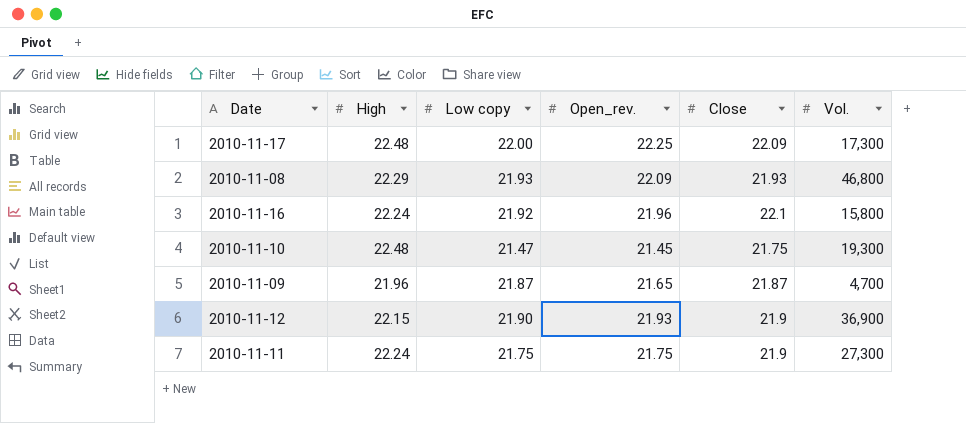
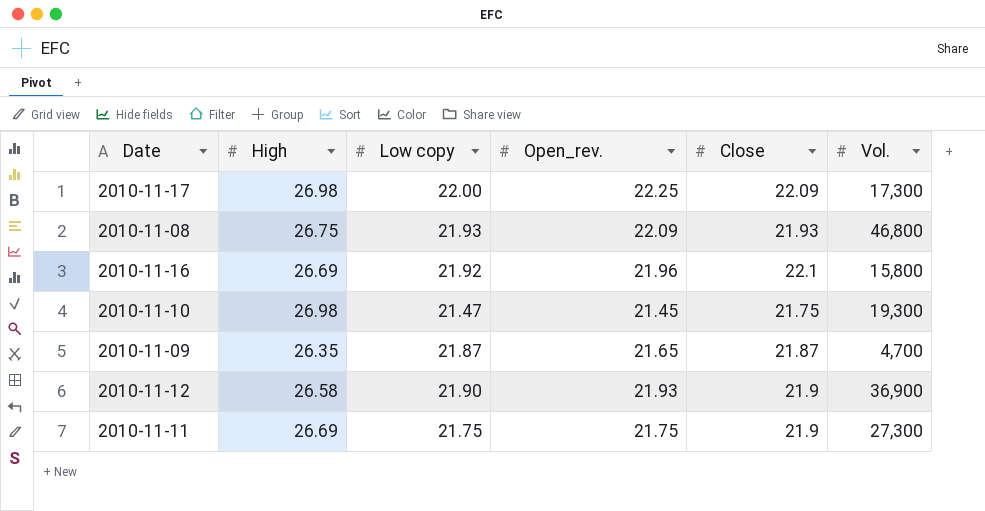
2010-11-17 | High: 22.48 -> 26.98
2010-11-08 | High: 22.29 -> 26.75
2010-11-16 | High: 22.24 -> 26.69
2010-11-10 | High: 22.48 -> 26.98
2010-11-09 | High: 21.96 -> 26.35
2010-11-12 | High: 22.15 -> 26.58
2010-11-11 | High: 22.24 -> 26.69

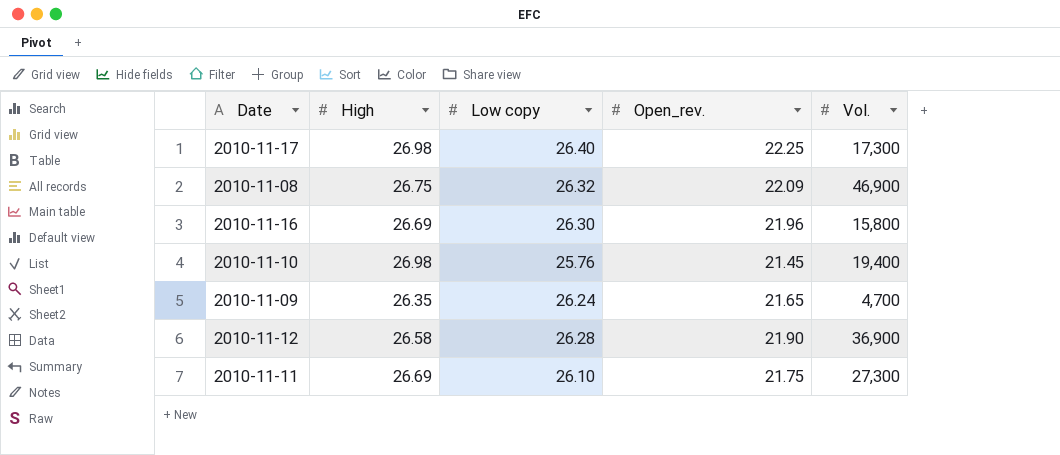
column Close | position: 5 -> none
2010-11-17 | Low copy: 22.00 -> 26.40
2010-11-08 | Low copy: 21.93 -> 26.32
2010-11-08 | Vol.: 46,800 -> 46,900
2010-11-16 | Low copy: 21.92 -> 26.30
2010-11-10 | Low copy: 21.47 -> 25.76
2010-11-10 | Vol.: 19,300 -> 19,400
2010-11-09 | Low copy: 21.87 -> 26.24
2010-11-12 | Low copy: 21.90 -> 26.28
2010-11-12 | Open_rev.: 21.93 -> 21.90
2010-11-11 | Low copy: 21.75 -> 26.10

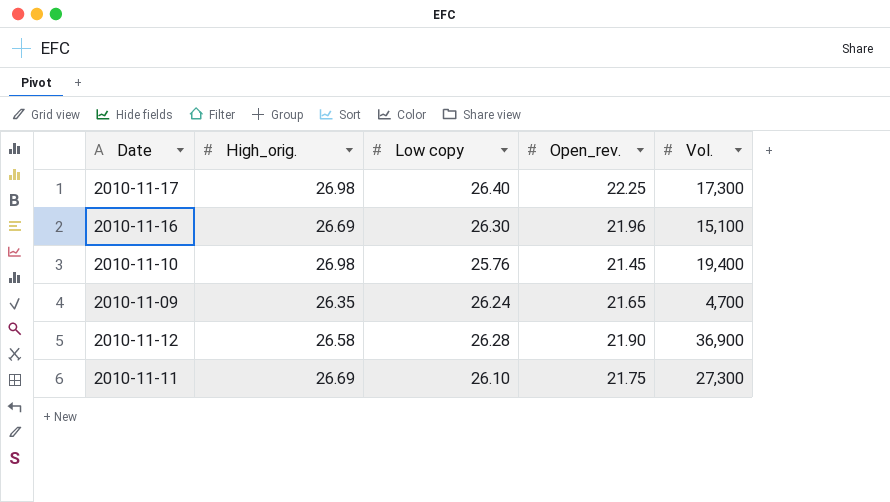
column name: High -> High_orig.
row 2010-11-08: 26.75 | 26.32 | 22.09 | 46,900 -> none
2010-11-16 | Vol.: 15,800 -> 15,100

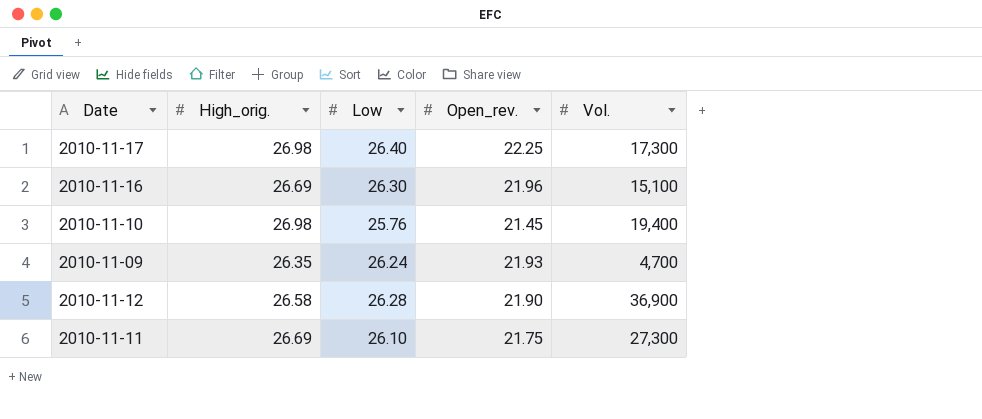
column name: Low copy -> Low
2010-11-09 | Open_rev.: 21.65 -> 21.93

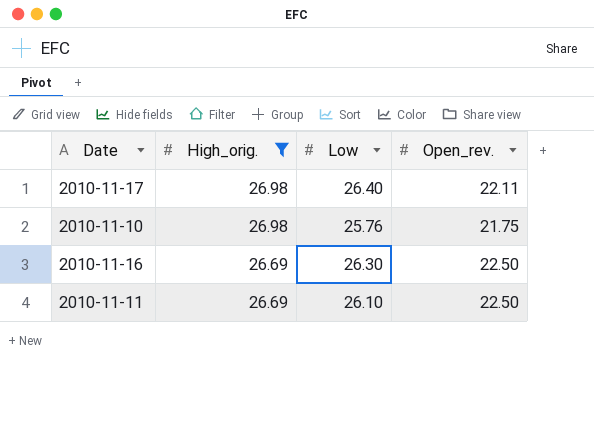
filter: none -> High_orig. >= 26.69
row order: none -> High_orig. descending
column Vol. | position: 5 -> none
2010-11-17 | Open_rev.: 22.25 -> 22.11
2010-11-10 | Open_rev.: 21.45 -> 21.75
2010-11-16 | Open_rev.: 21.96 -> 22.50
2010-11-11 | Open_rev.: 21.75 -> 22.50

